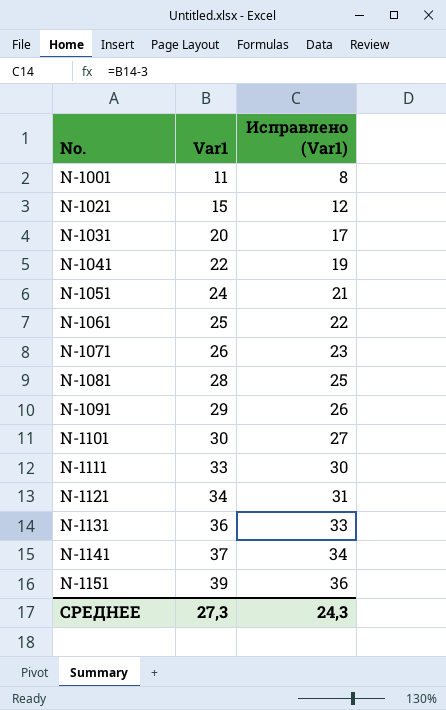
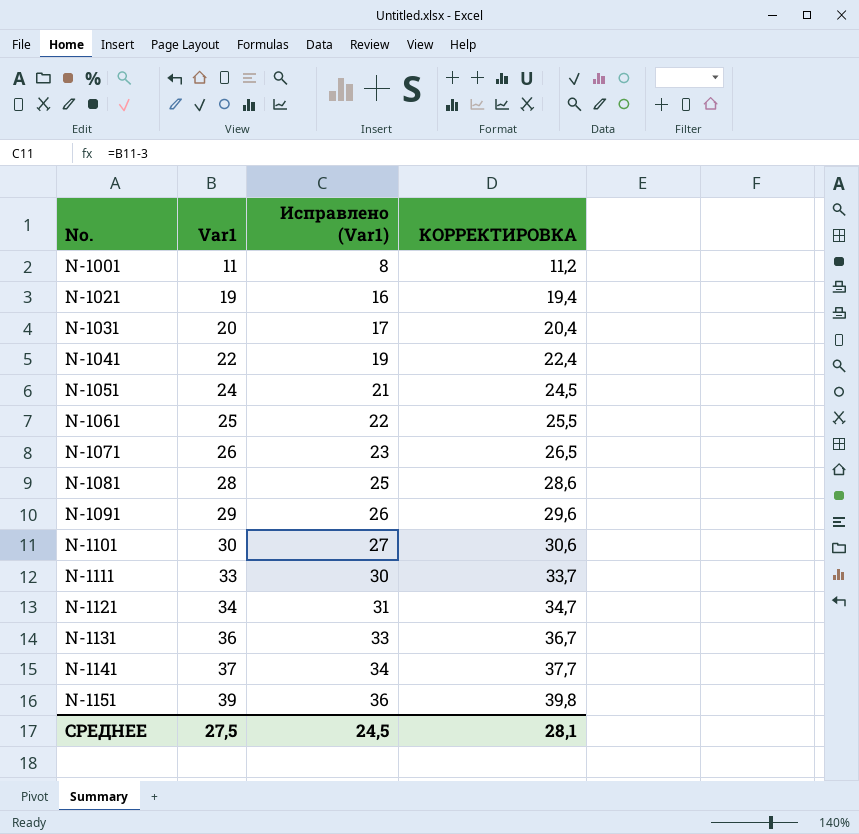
column КОРРЕКТИРОВКА | formula: none -> [Var1] * 1,02
N-1021 | Var1: 15 -> 19
N-1021 | Исправлено (Var1): 12 -> 16
СРЕДНЕЕ | Var1: 27,3 -> 27,5
СРЕДНЕЕ | Исправлено (Var1): 24,3 -> 24,5

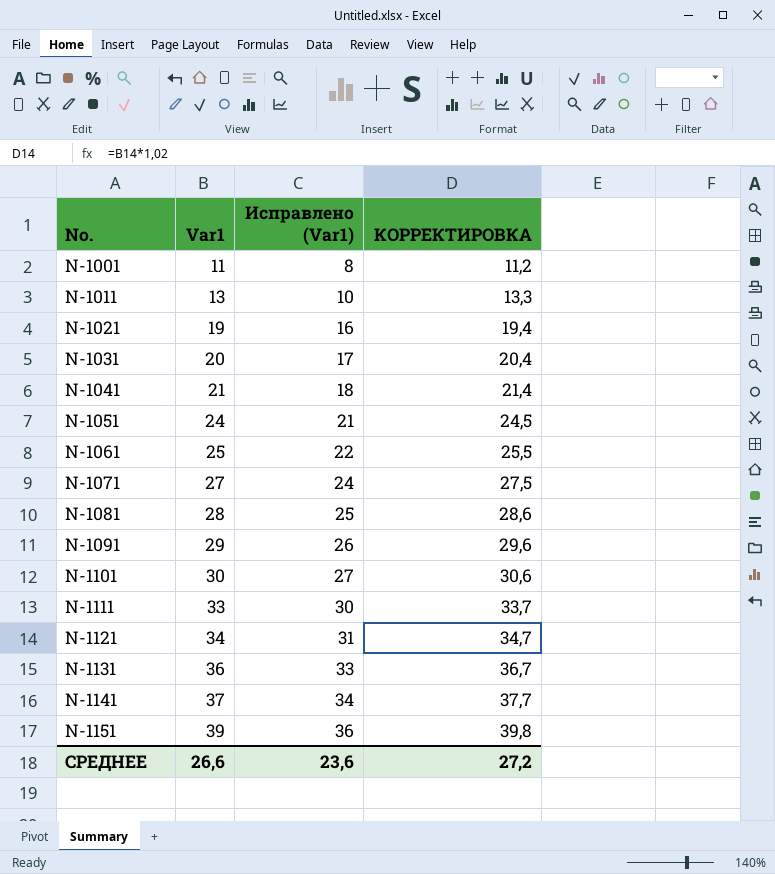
row N-1011: none -> 13 | 10 | 13,3
N-1041 | Var1: 22 -> 21
N-1041 | Исправлено (Var1): 19 -> 18
N-1041 | КОРРЕКТИРОВКА: 22,4 -> 21,4
N-1071 | Var1: 26 -> 27
N-1071 | Исправлено (Var1): 23 -> 24
N-1071 | КОРРЕКТИРОВКА: 26,5 -> 27,5
СРЕДНЕЕ | Var1: 27,5 -> 26,6
СРЕДНЕЕ | Исправлено (Var1): 24,5 -> 23,6
СРЕДНЕЕ | КОРРЕКТИРОВКА: 28,1 -> 27,2

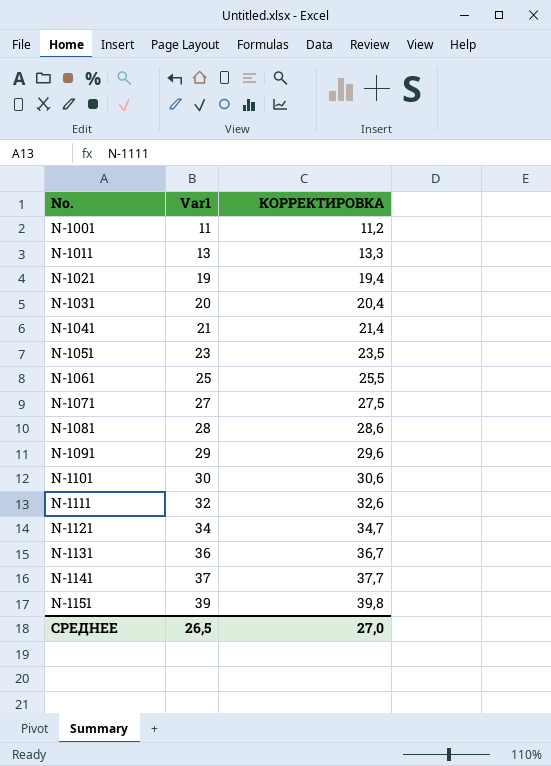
column Исправлено (Var1) | formula: [Var1] - 3 -> none
N-1051 | Var1: 24 -> 23
N-1051 | КОРРЕКТИРОВКА: 24,5 -> 23,5
N-1111 | Var1: 33 -> 32
N-1111 | КОРРЕКТИРОВКА: 33,7 -> 32,6
СРЕДНЕЕ | Var1: 26,6 -> 26,5
СРЕДНЕЕ | КОРРЕКТИРОВКА: 27,2 -> 27,0

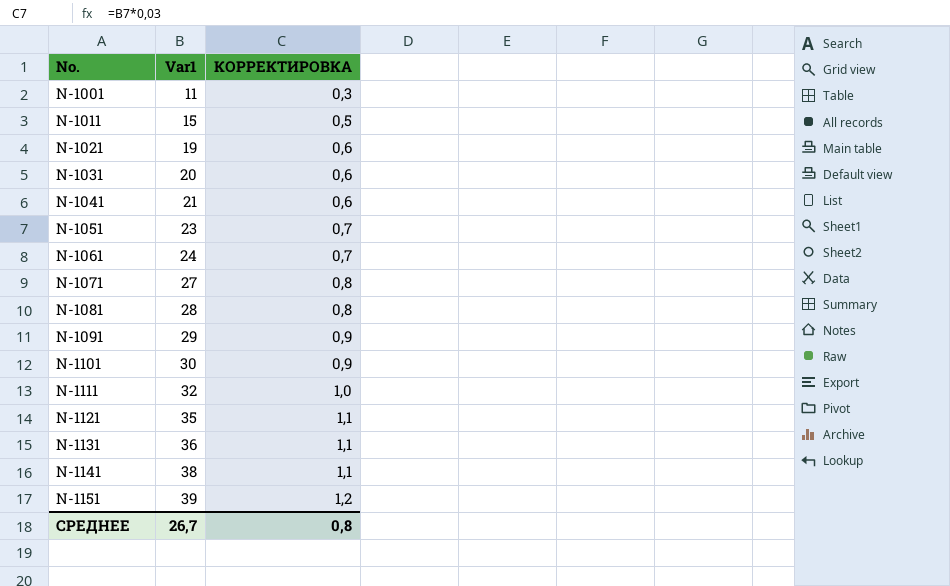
column КОРРЕКТИРОВКА | formula: [Var1] * 1,02 -> [Var1] * 0,03
N-1011 | Var1: 13 -> 15
N-1061 | Var1: 25 -> 24
N-1121 | Var1: 34 -> 35
N-1141 | Var1: 37 -> 38
СРЕДНЕЕ | Var1: 26,5 -> 26,7
СРЕДНЕЕ | КОРРЕКТИРОВКА: 27,0 -> 0,8

